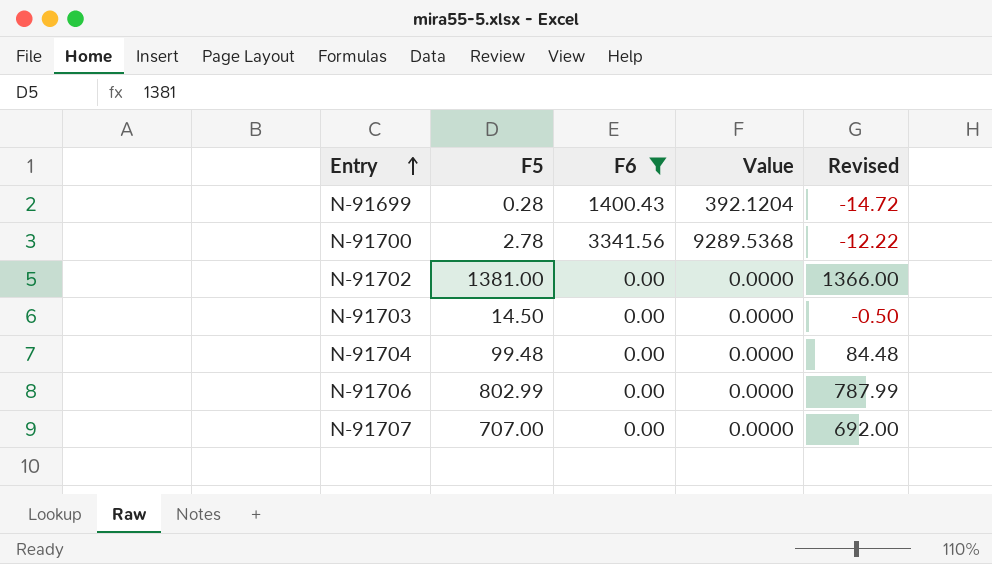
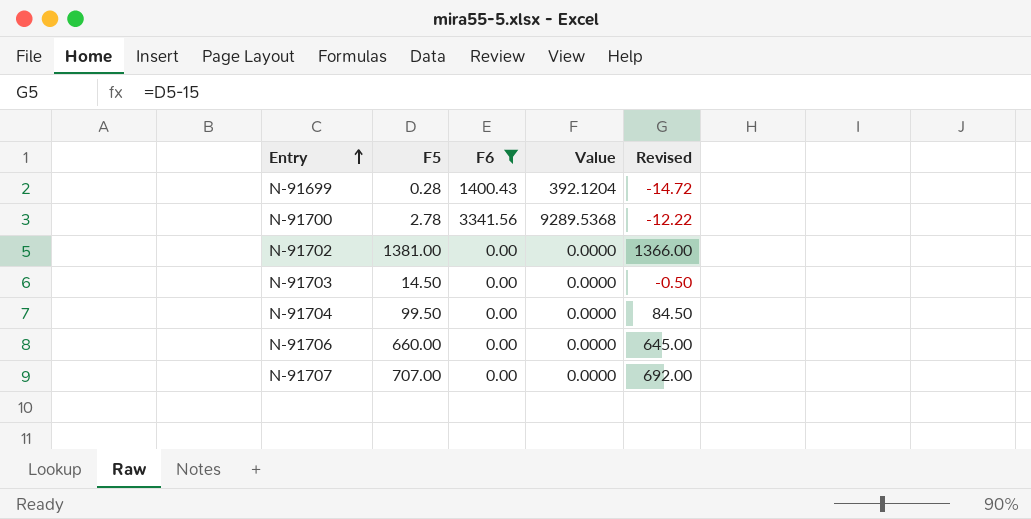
N-91704 | F5: 99.48 -> 99.50
N-91704 | Revised: 84.48 -> 84.50
N-91706 | F5: 802.99 -> 660.00
N-91706 | Revised: 787.99 -> 645.00

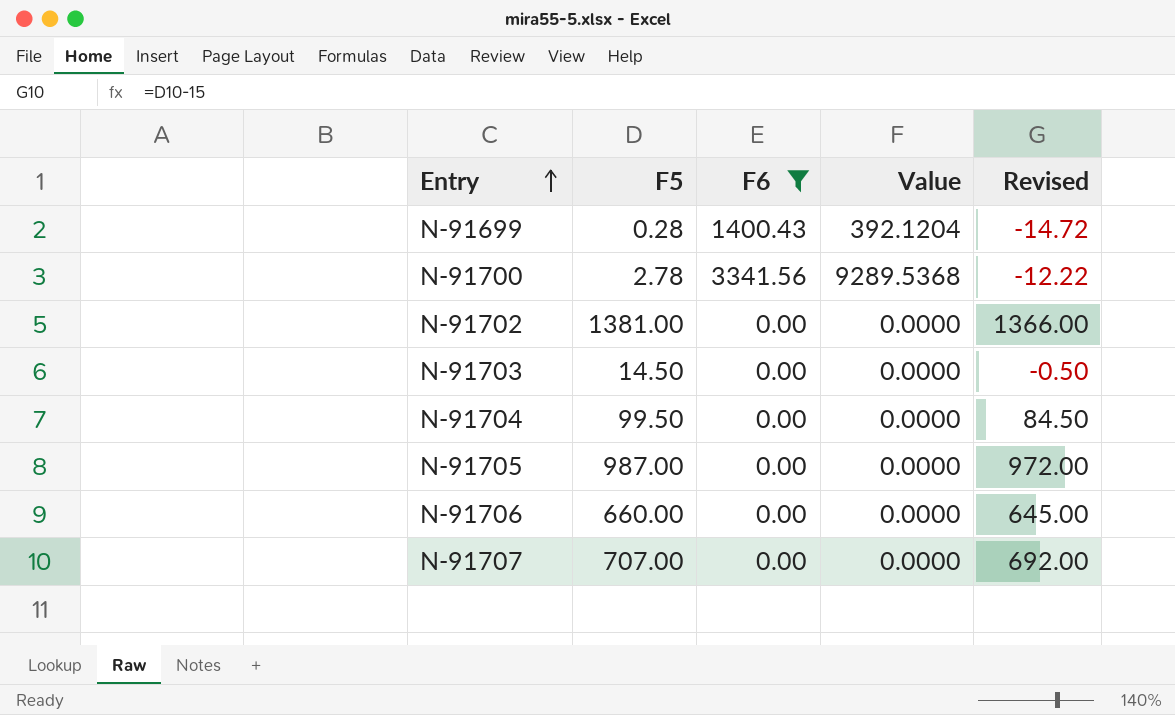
row N-91705: none -> 987.00 | 0.00 | 0.0000 | 972.00

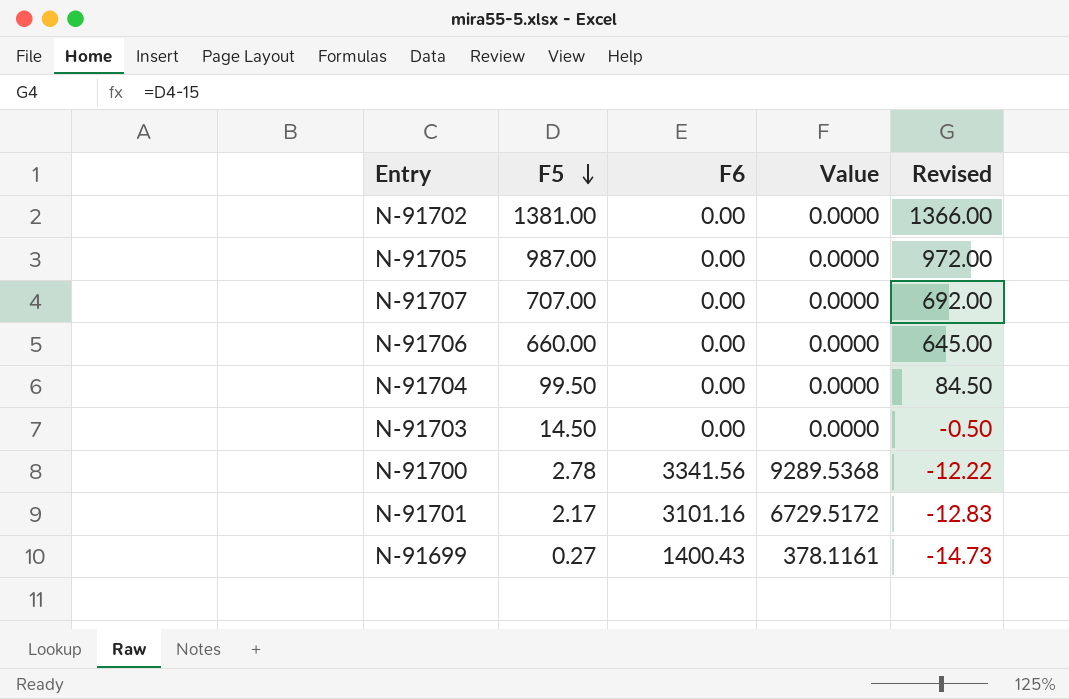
filter: F6 != 3101.16 -> none
row order: Entry ascending -> F5 descending
N-91699 | F5: 0.28 -> 0.27
N-91699 | Value: 392.1204 -> 378.1161
N-91699 | Revised: -14.72 -> -14.73

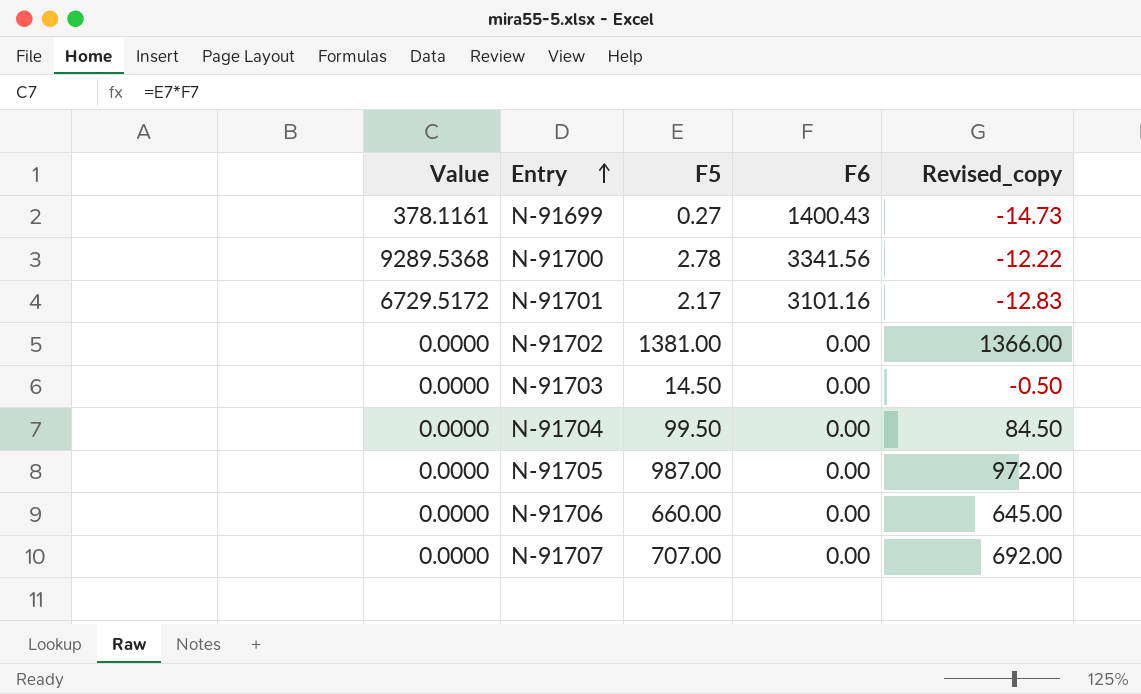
row order: F5 descending -> Entry ascending
column Value | position: 4 -> 1
column name: Revised -> Revised_copy

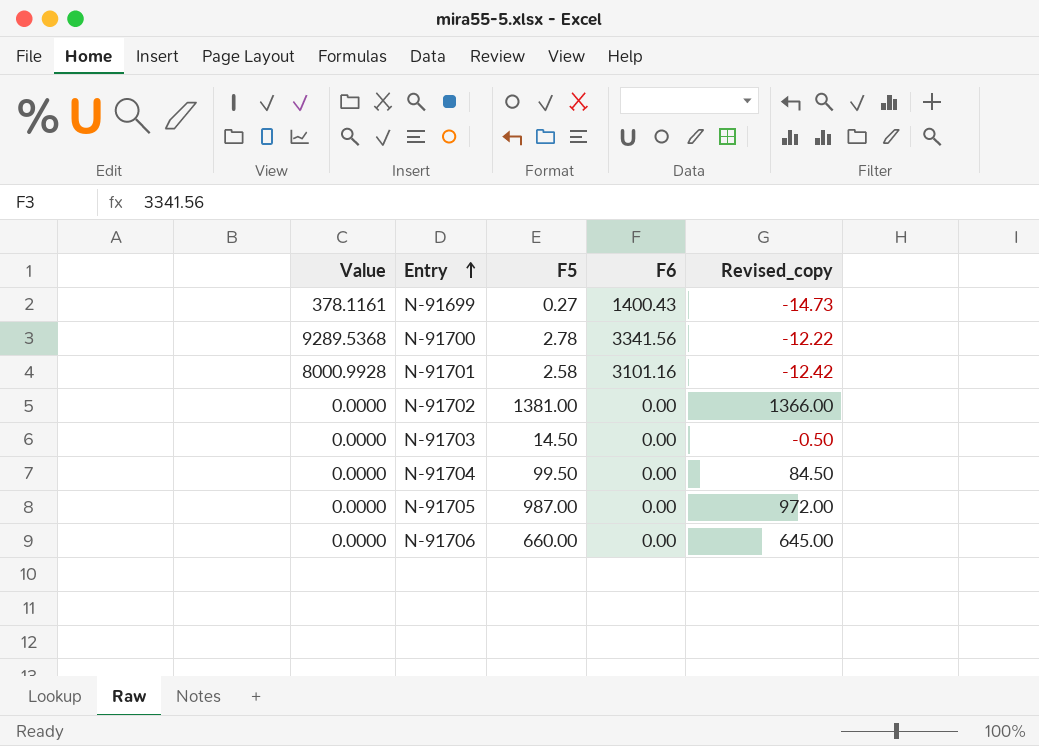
row N-91707: 0.0000 | 707.00 | 0.00 | 692.00 -> none
N-91701 | Value: 6729.5172 -> 8000.9928
N-91701 | F5: 2.17 -> 2.58
N-91701 | Revised_copy: -12.83 -> -12.42

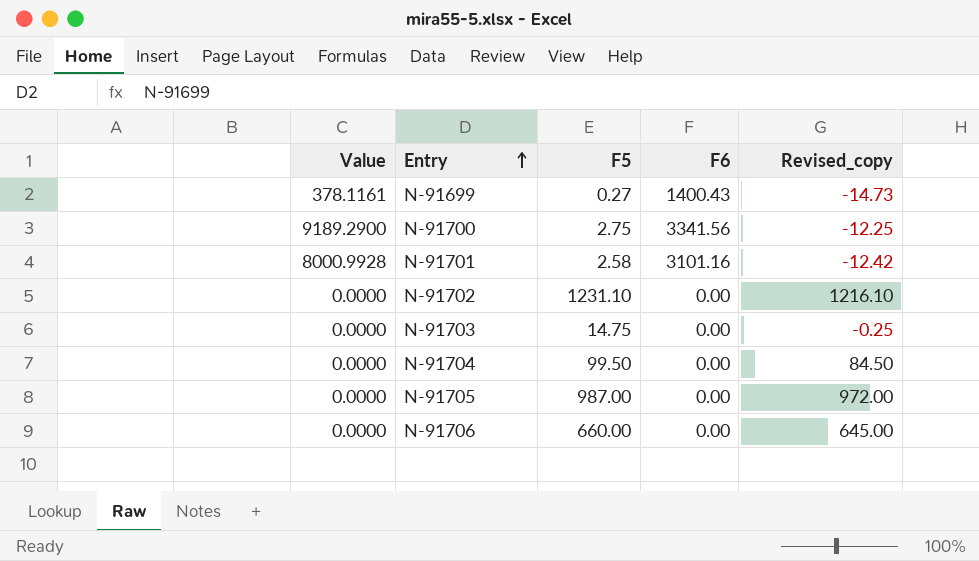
N-91700 | Value: 9289.5368 -> 9189.2900
N-91700 | F5: 2.78 -> 2.75
N-91700 | Revised_copy: -12.22 -> -12.25
N-91702 | F5: 1381.00 -> 1231.10
N-91702 | Revised_copy: 1366.00 -> 1216.10
N-91703 | F5: 14.50 -> 14.75
N-91703 | Revised_copy: -0.50 -> -0.25

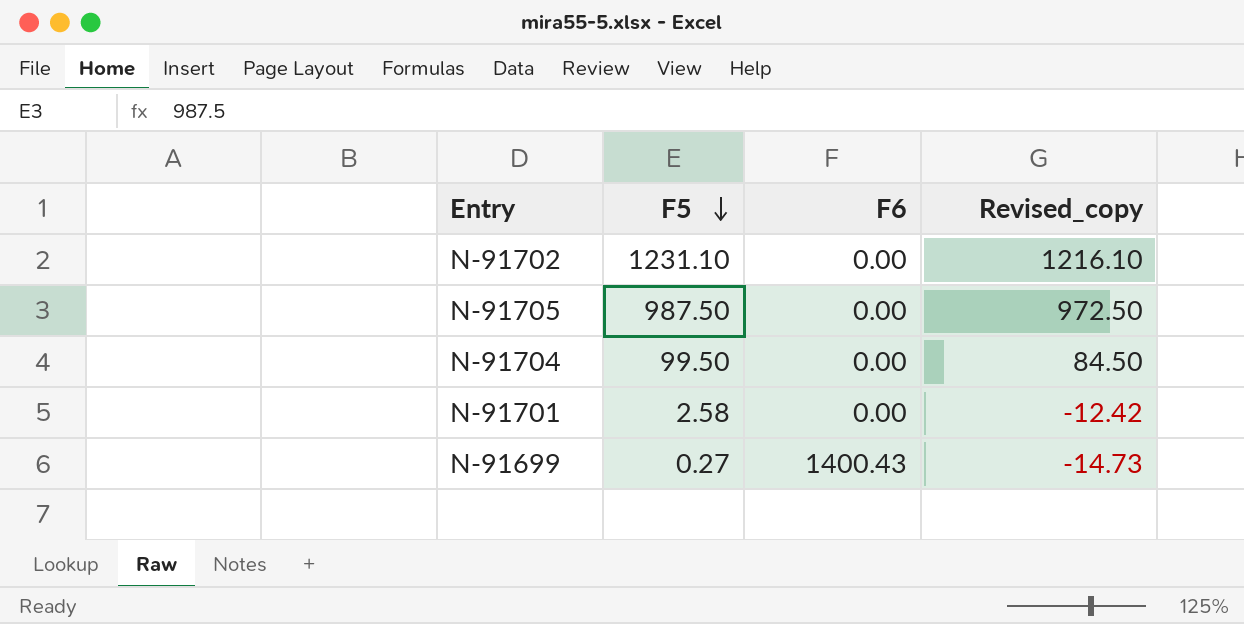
row order: Entry ascending -> F5 descending
column Value | formula: [F5] * [F6] -> none
row N-91700: 9189.2900 | 2.75 | 3341.56 | -12.25 -> none
row N-91703: 0.0000 | 14.75 | 0.00 | -0.25 -> none
row N-91706: 0.0000 | 660.00 | 0.00 | 645.00 -> none
N-91705 | F5: 987.00 -> 987.50
N-91705 | Revised_copy: 972.00 -> 972.50
N-91701 | F6: 3101.16 -> 0.00

